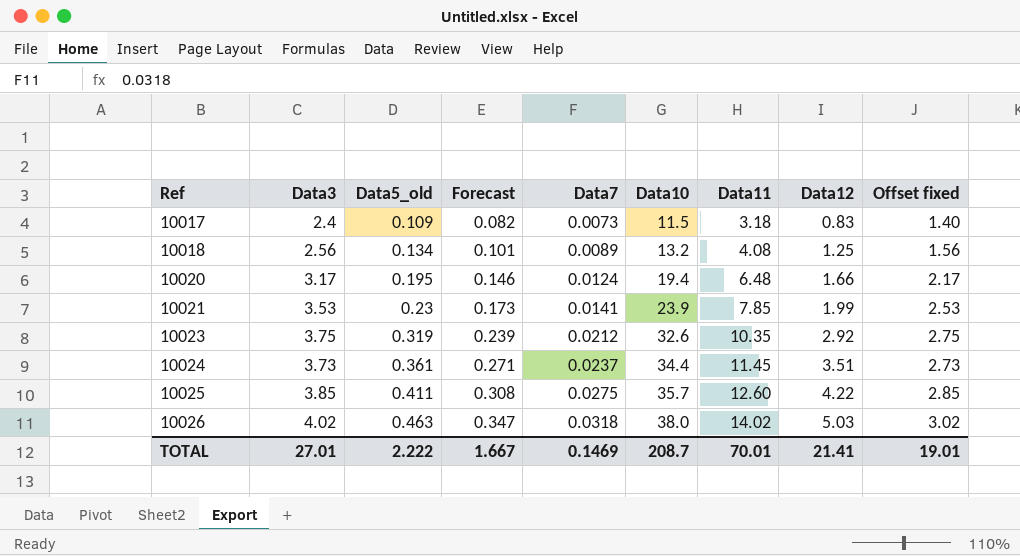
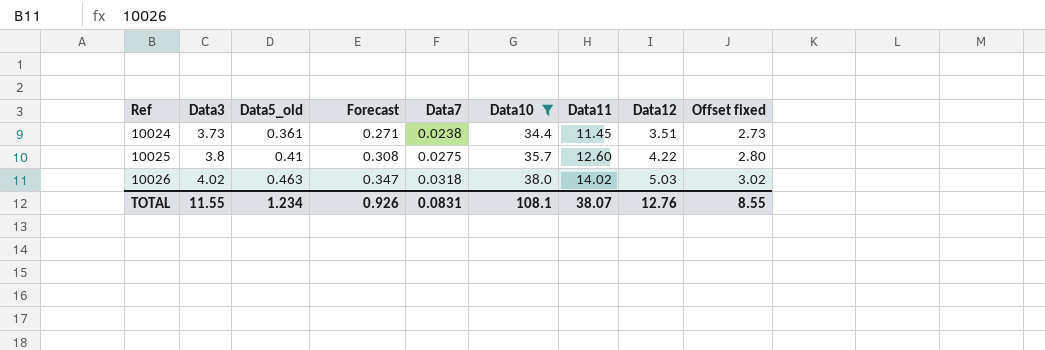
filter: none -> Data10 >= 34.4
10024 | Data7: 0.0237 -> 0.0238
10025 | Data3: 3.85 -> 3.8
10025 | Data5_old: 0.411 -> 0.41
10025 | Offset fixed: 2.85 -> 2.80
TOTAL | Data3: 27.01 -> 11.55
TOTAL | Data5_old: 2.222 -> 1.234
TOTAL | Forecast: 1.667 -> 0.926
TOTAL | Data7: 0.1469 -> 0.0831
TOTAL | Data10: 208.7 -> 108.1
TOTAL | Data11: 70.01 -> 38.07
TOTAL | Data12: 21.41 -> 12.76
TOTAL | Offset fixed: 19.01 -> 8.55

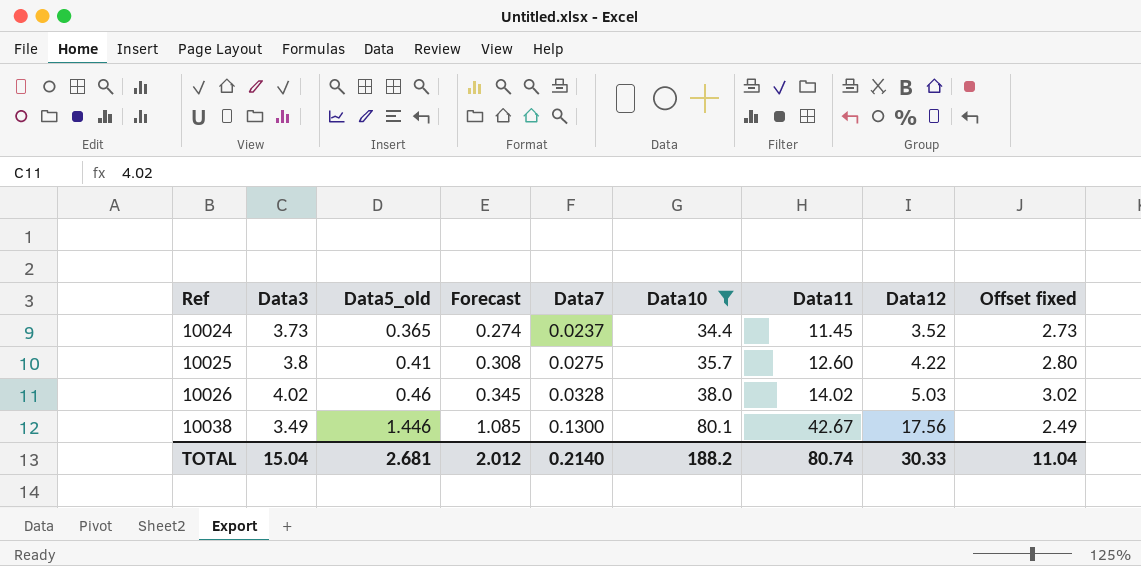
10024 | Data5_old: 0.361 -> 0.365
10024 | Forecast: 0.271 -> 0.274
10024 | Data7: 0.0238 -> 0.0237
10024 | Data12: 3.51 -> 3.52
10026 | Data5_old: 0.463 -> 0.46
10026 | Forecast: 0.347 -> 0.345
10026 | Data7: 0.0318 -> 0.0328
row 10038: none -> 3.49 | 1.446 | 1.085 | 0.1300 | 80.1 | 42.67 | 17.56 | 2.49
TOTAL | Data3: 11.55 -> 15.04
TOTAL | Data5_old: 1.234 -> 2.681
TOTAL | Forecast: 0.926 -> 2.012
TOTAL | Data7: 0.0831 -> 0.2140
TOTAL | Data10: 108.1 -> 188.2
TOTAL | Data11: 38.07 -> 80.74
TOTAL | Data12: 12.76 -> 30.33
TOTAL | Offset fixed: 8.55 -> 11.04

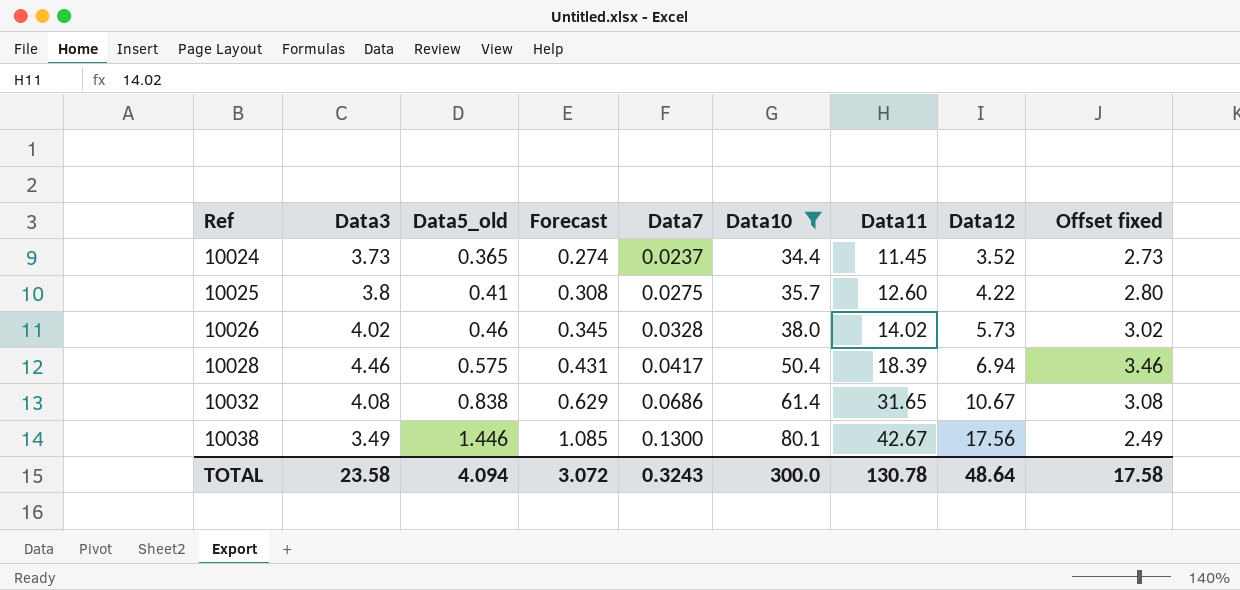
10026 | Data12: 5.03 -> 5.73
row 10028: none -> 4.46 | 0.575 | 0.431 | 0.0417 | 50.4 | 18.39 | 6.94 | 3.46
row 10032: none -> 4.08 | 0.838 | 0.629 | 0.0686 | 61.4 | 31.65 | 10.67 | 3.08
TOTAL | Data3: 15.04 -> 23.58
TOTAL | Data5_old: 2.681 -> 4.094
TOTAL | Forecast: 2.012 -> 3.072
TOTAL | Data7: 0.2140 -> 0.3243
TOTAL | Data10: 188.2 -> 300.0
TOTAL | Data11: 80.74 -> 130.78
TOTAL | Data12: 30.33 -> 48.64
TOTAL | Offset fixed: 11.04 -> 17.58

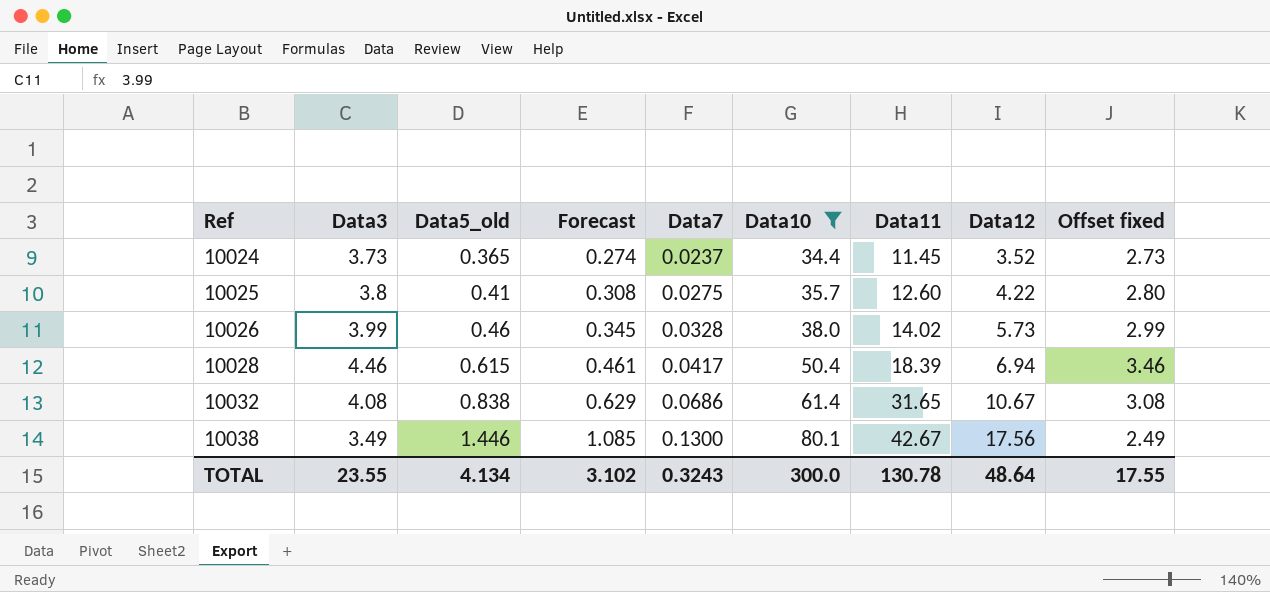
10026 | Data3: 4.02 -> 3.99
10026 | Offset fixed: 3.02 -> 2.99
10028 | Data5_old: 0.575 -> 0.615
10028 | Forecast: 0.431 -> 0.461
TOTAL | Data3: 23.58 -> 23.55
TOTAL | Data5_old: 4.094 -> 4.134
TOTAL | Forecast: 3.072 -> 3.102
TOTAL | Offset fixed: 17.58 -> 17.55

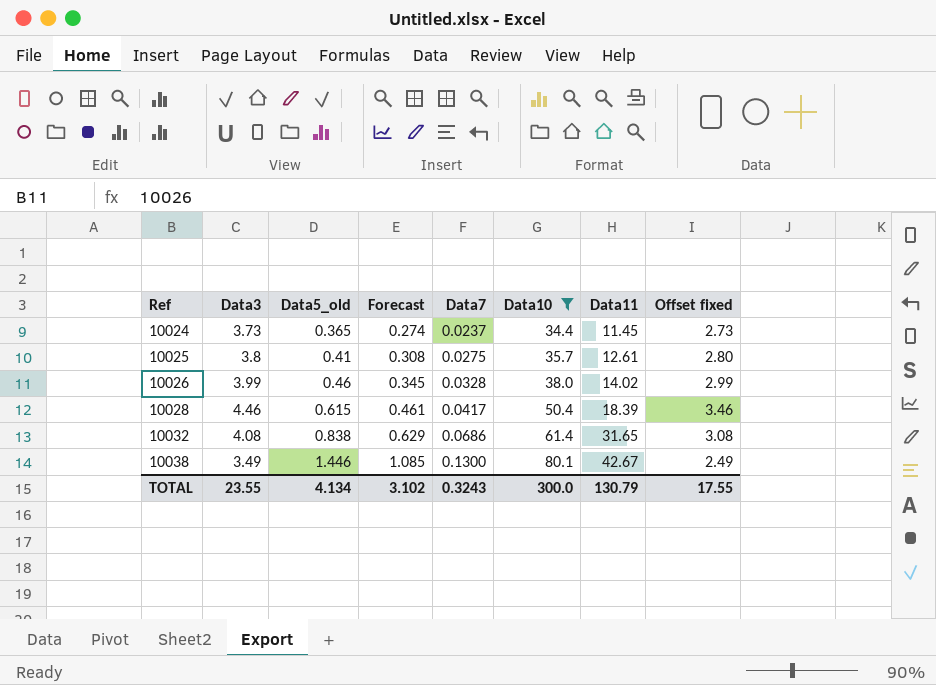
column Data12 | position: 8 -> none
10025 | Data11: 12.60 -> 12.61
TOTAL | Data11: 130.78 -> 130.79

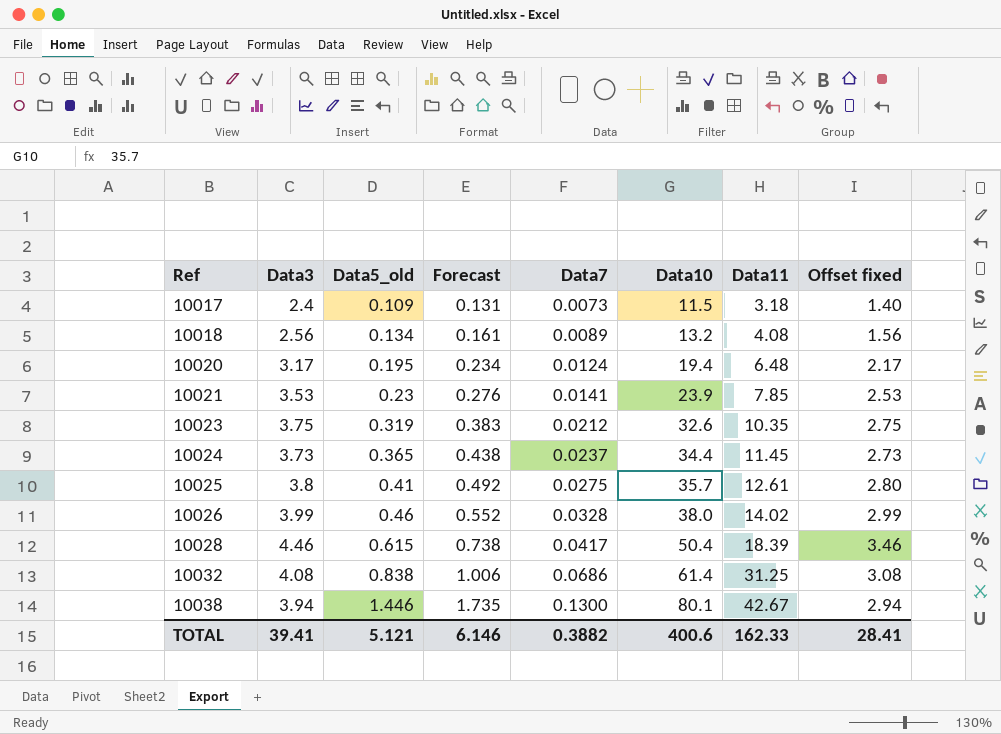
filter: Data10 >= 34.4 -> none
column Forecast | formula: [Data5_old] * 0.75 -> [Data5_old] * 1.2
10032 | Data11: 31.65 -> 31.25
10038 | Data3: 3.49 -> 3.94
10038 | Offset fixed: 2.49 -> 2.94
TOTAL | Data3: 23.55 -> 39.41
TOTAL | Data5_old: 4.134 -> 5.121
TOTAL | Forecast: 3.102 -> 6.146
TOTAL | Data7: 0.3243 -> 0.3882
TOTAL | Data10: 300.0 -> 400.6
TOTAL | Data11: 130.79 -> 162.33
TOTAL | Offset fixed: 17.55 -> 28.41

